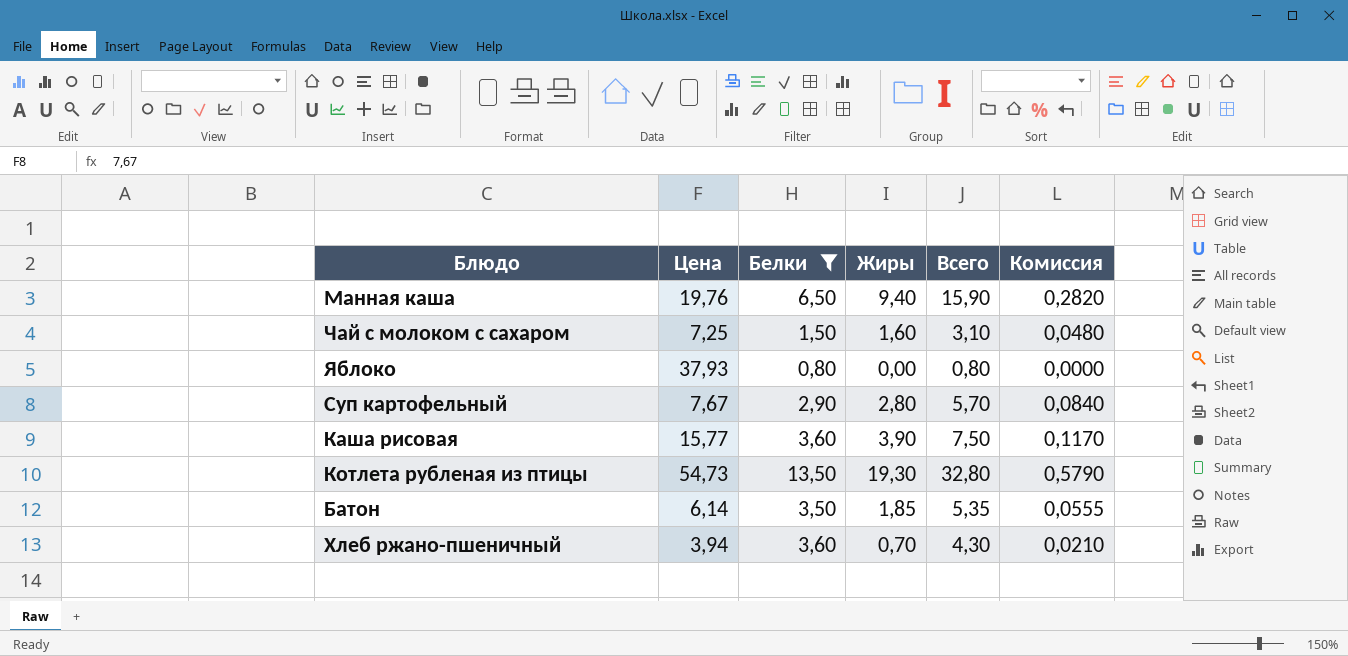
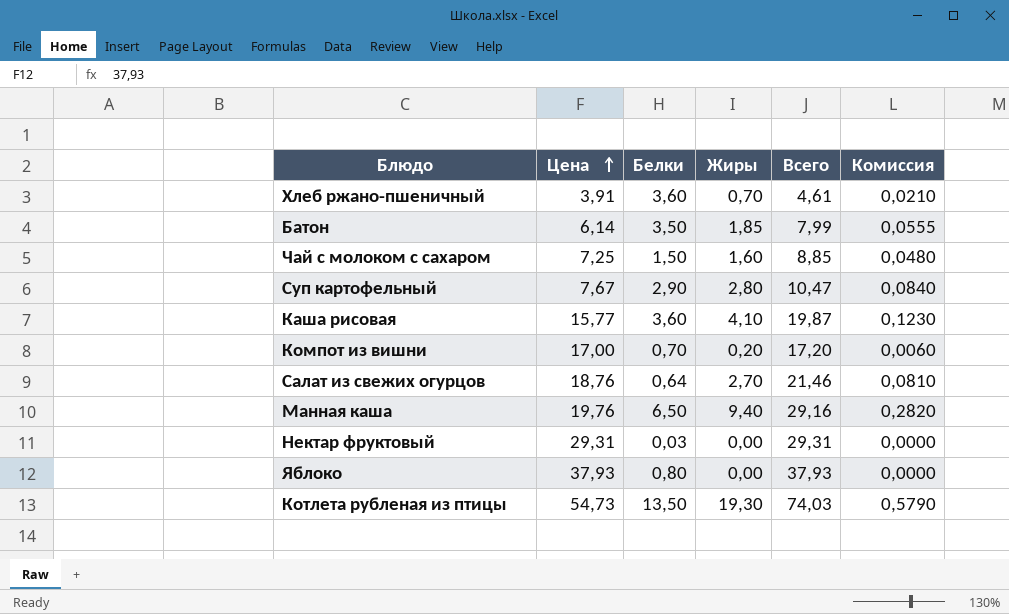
filter: Белки >= 0,80 -> none
row order: none -> Цена ascending
column Всего | formula: [Белки] + [Жиры] -> [Цена] + [Жиры]
Хлеб ржано-пшеничный | Цена: 3,94 -> 3,91
Каша рисовая | Жиры: 3,90 -> 4,10
Каша рисовая | Комиссия: 0,1170 -> 0,1230

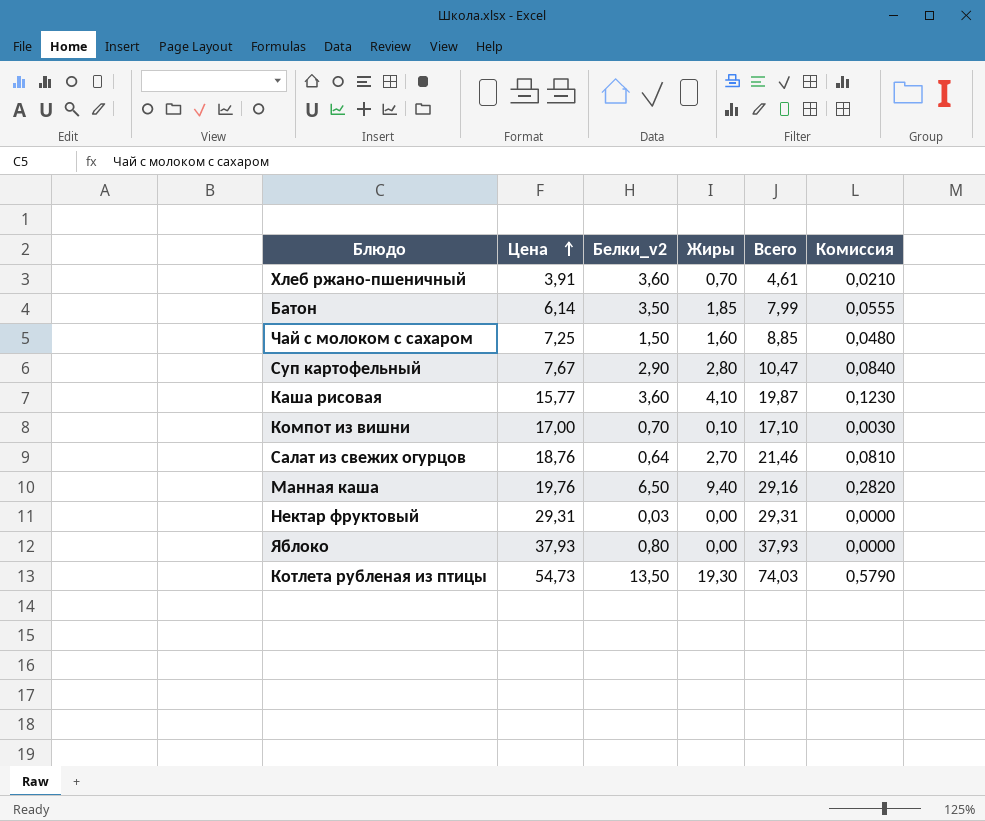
column name: Белки -> Белки_v2
Компот из вишни | Жиры: 0,20 -> 0,10
Компот из вишни | Всего: 17,20 -> 17,10
Компот из вишни | Комиссия: 0,0060 -> 0,0030

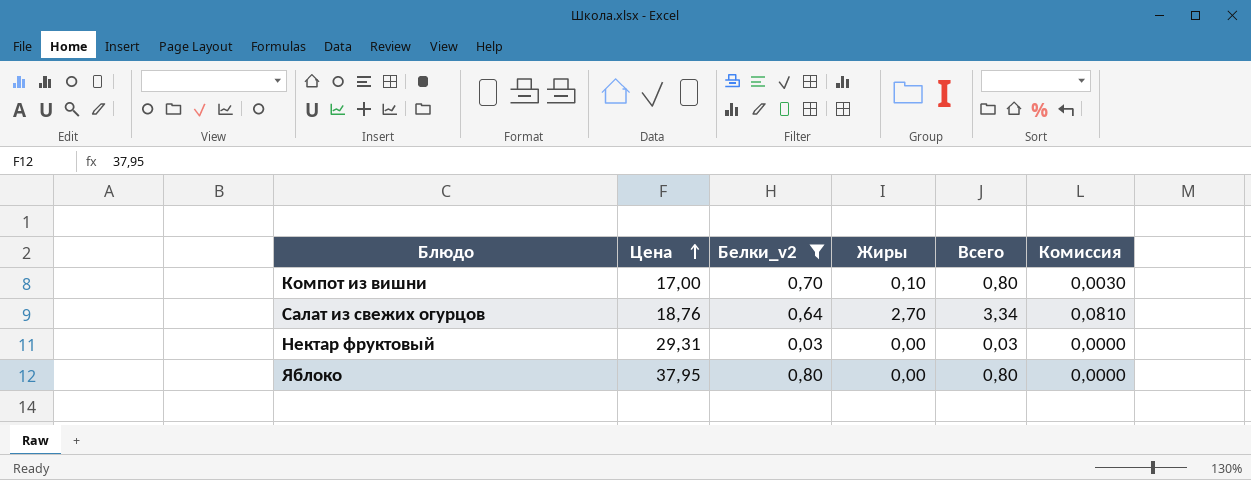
filter: none -> Белки_v2 <= 0,80
column Всего | formula: [Цена] + [Жиры] -> [Белки_v2] + [Жиры]
Яблоко | Цена: 37,93 -> 37,95

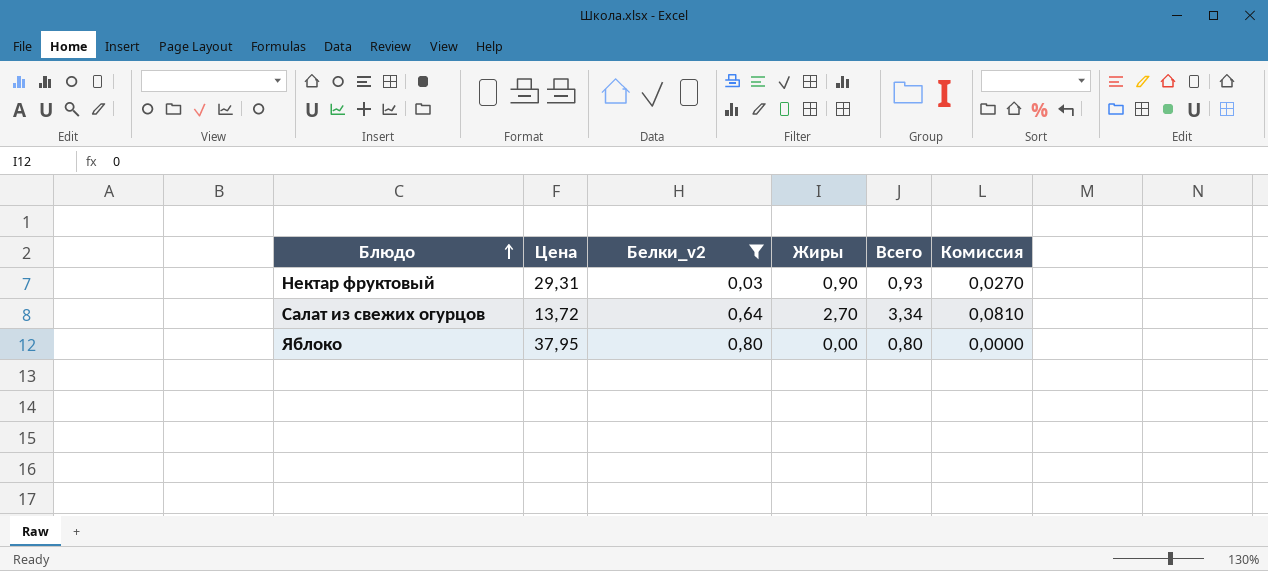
row order: Цена ascending -> Блюдо ascending
row Компот из вишни: 17,00 | 0,70 | 0,10 | 0,80 | 0,0030 -> none
Нектар фруктовый | Жиры: 0,00 -> 0,90
Нектар фруктовый | Всего: 0,03 -> 0,93
Нектар фруктовый | Комиссия: 0,0000 -> 0,0270
Салат из свежих огурцов | Цена: 18,76 -> 13,72

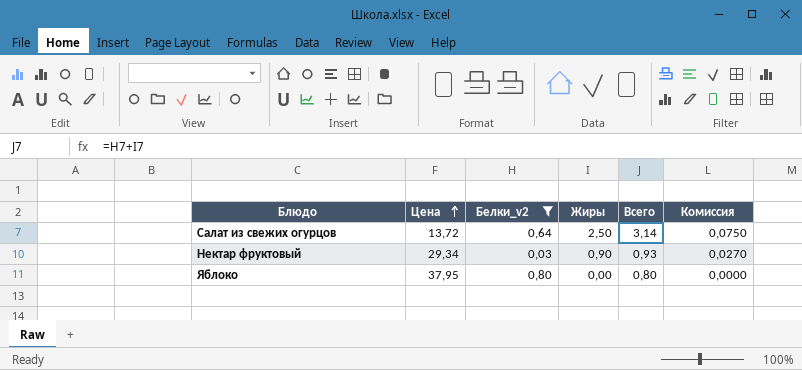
row order: Блюдо ascending -> Цена ascending
Салат из свежих огурцов | Жиры: 2,70 -> 2,50
Салат из свежих огурцов | Всего: 3,34 -> 3,14
Салат из свежих огурцов | Комиссия: 0,0810 -> 0,0750
Нектар фруктовый | Цена: 29,31 -> 29,34

